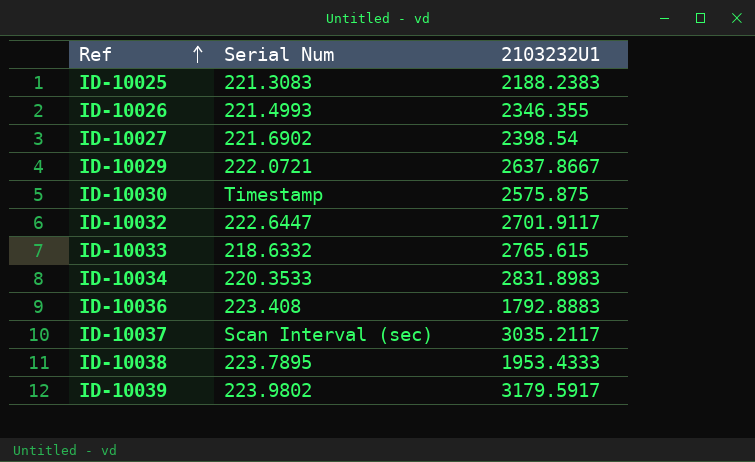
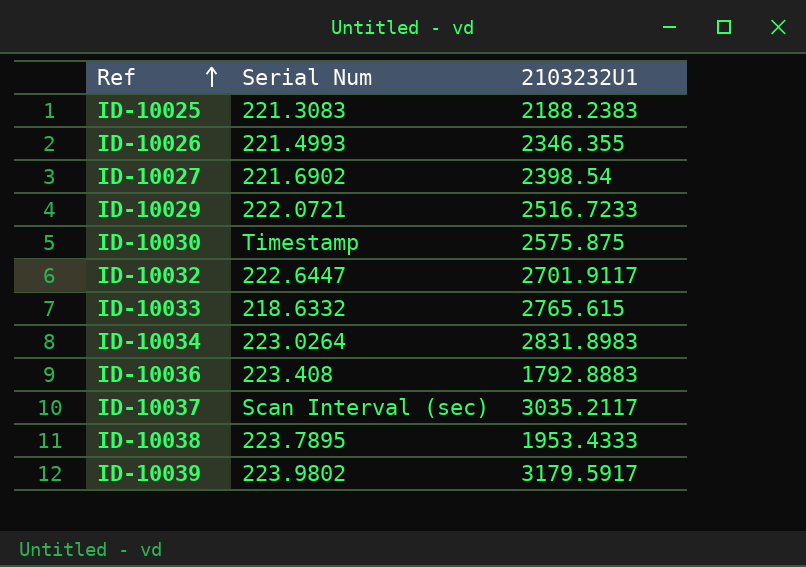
ID-10029 | 2103232U1: 2637.8667 -> 2516.7233
ID-10034 | Serial Num: 220.3533 -> 223.0264

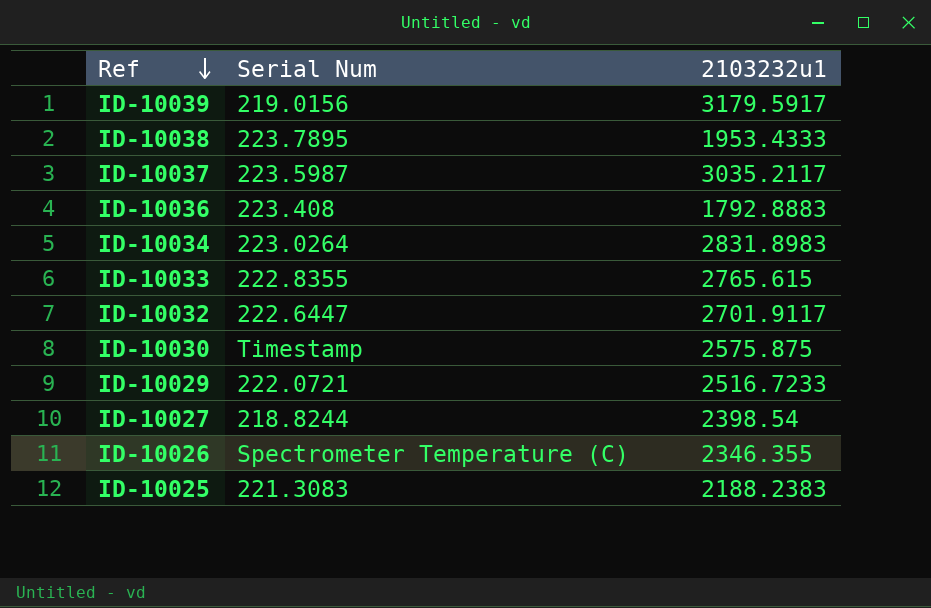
row order: Ref ascending -> Ref descending
column name: 2103232U1 -> 2103232u1
ID-10039 | Serial Num: 223.9802 -> 219.0156
ID-10037 | Serial Num: Scan Interval (sec) -> 223.5987
ID-10033 | Serial Num: 218.6332 -> 222.8355
ID-10027 | Serial Num: 221.6902 -> 218.8244
ID-10026 | Serial Num: 221.4993 -> Spectrometer Temperature (C)

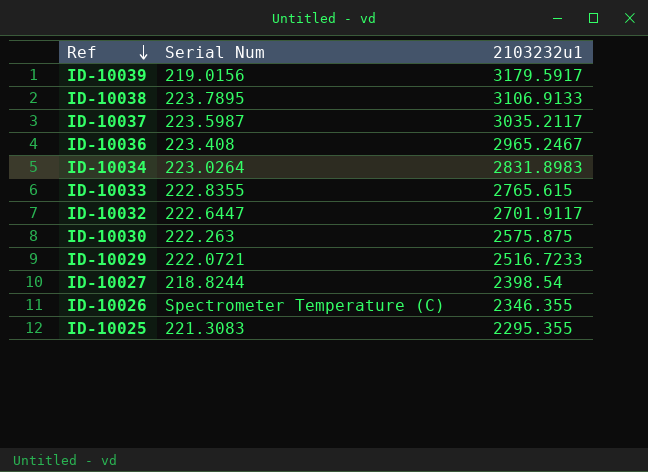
ID-10038 | 2103232u1: 1953.4333 -> 3106.9133
ID-10036 | 2103232u1: 1792.8883 -> 2965.2467
ID-10030 | Serial Num: Timestamp -> 222.263
ID-10025 | 2103232u1: 2188.2383 -> 2295.355

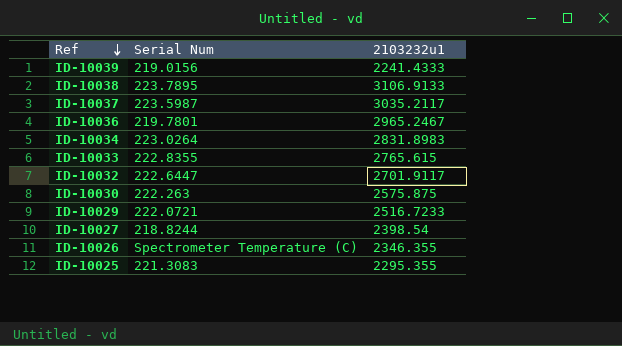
ID-10039 | 2103232u1: 3179.5917 -> 2241.4333
ID-10036 | Serial Num: 223.408 -> 219.7801

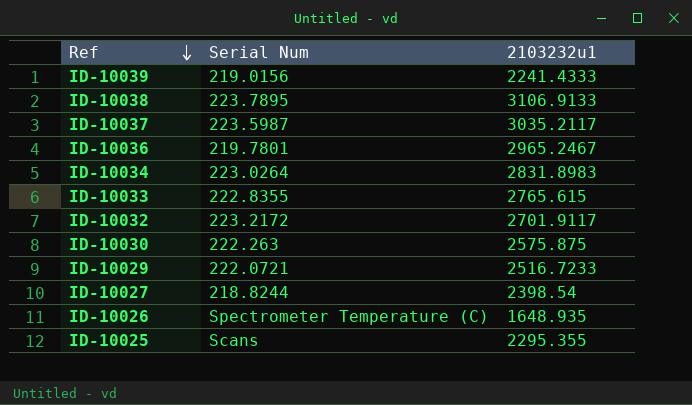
ID-10032 | Serial Num: 222.6447 -> 223.2172
ID-10026 | 2103232u1: 2346.355 -> 1648.935
ID-10025 | Serial Num: 221.3083 -> Scans

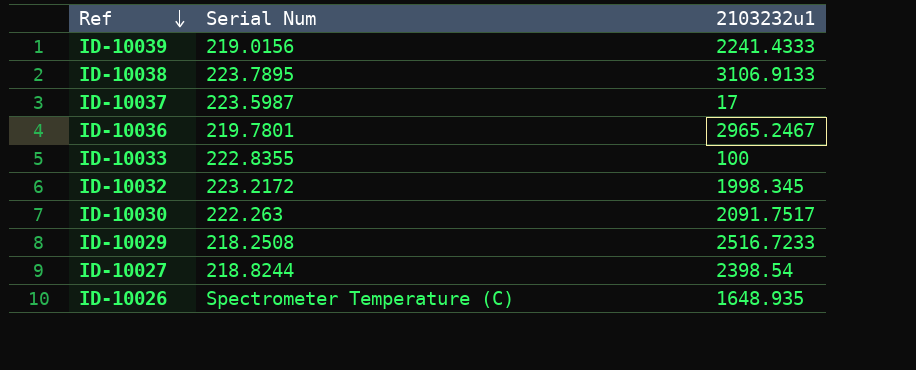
row ID-10034: 223.0264 | 2831.8983 -> none
row ID-10025: Scans | 2295.355 -> none
ID-10037 | 2103232u1: 3035.2117 -> 17
ID-10033 | 2103232u1: 2765.615 -> 100
ID-10032 | 2103232u1: 2701.9117 -> 1998.345
ID-10030 | 2103232u1: 2575.875 -> 2091.7517
ID-10029 | Serial Num: 222.0721 -> 218.2508

